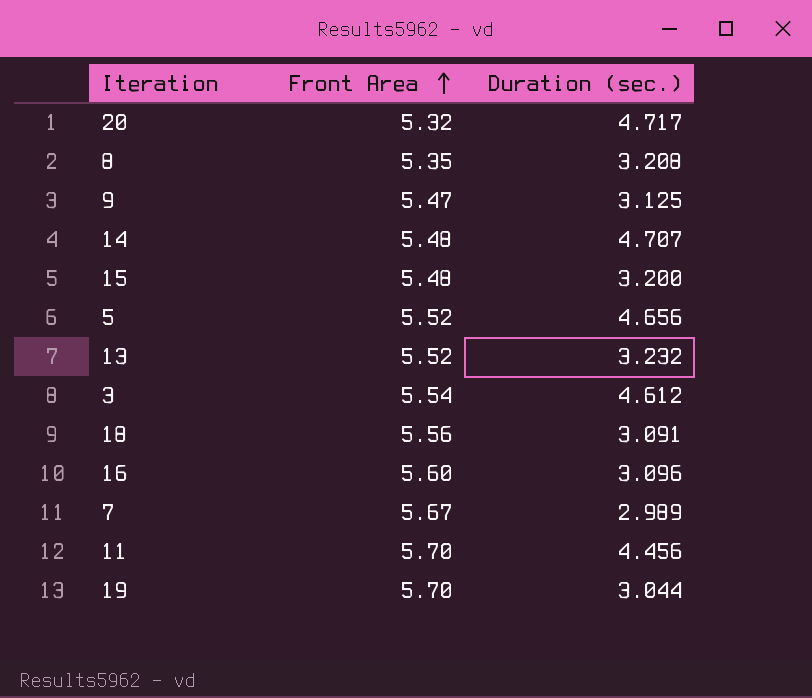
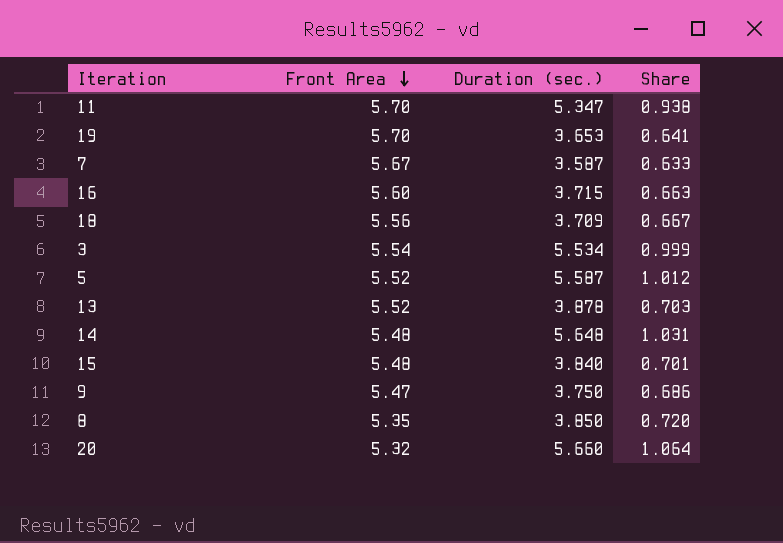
row order: Front Area ascending -> Front Area descending
column Share | formula: none -> [Duration (sec.)] / [Front Area]
11 | Duration (sec.): 4.456 -> 5.347
19 | Duration (sec.): 3.044 -> 3.653
7 | Duration (sec.): 2.989 -> 3.587
16 | Duration (sec.): 3.096 -> 3.715
18 | Duration (sec.): 3.091 -> 3.709
3 | Duration (sec.): 4.612 -> 5.534
5 | Duration (sec.): 4.656 -> 5.587
13 | Duration (sec.): 3.232 -> 3.878
14 | Duration (sec.): 4.707 -> 5.648
15 | Duration (sec.): 3.200 -> 3.840
9 | Duration (sec.): 3.125 -> 3.750
8 | Duration (sec.): 3.208 -> 3.850
20 | Duration (sec.): 4.717 -> 5.660

